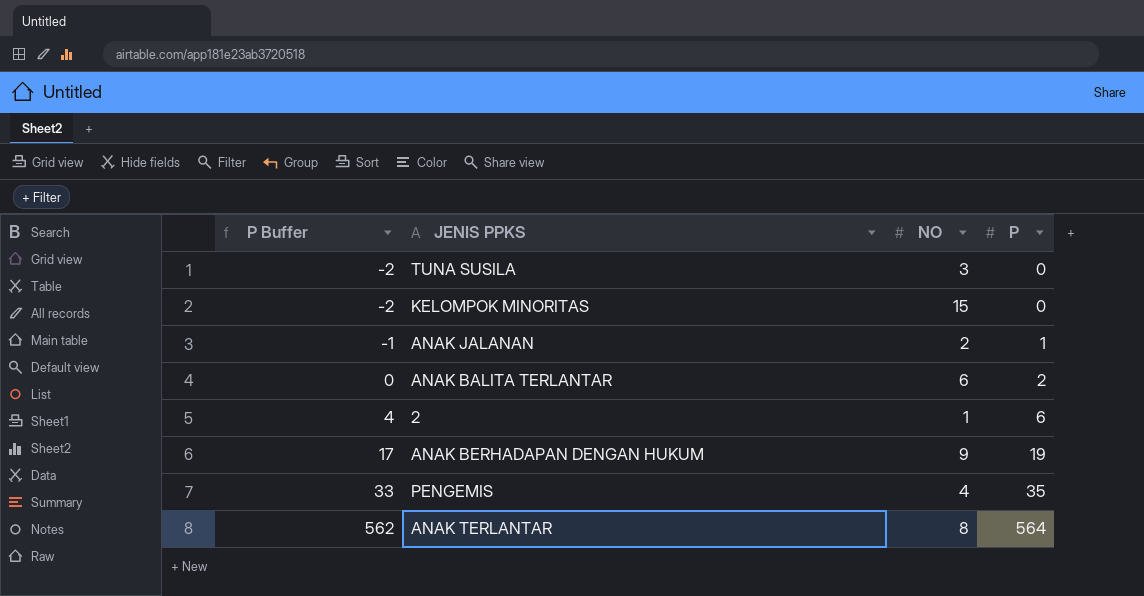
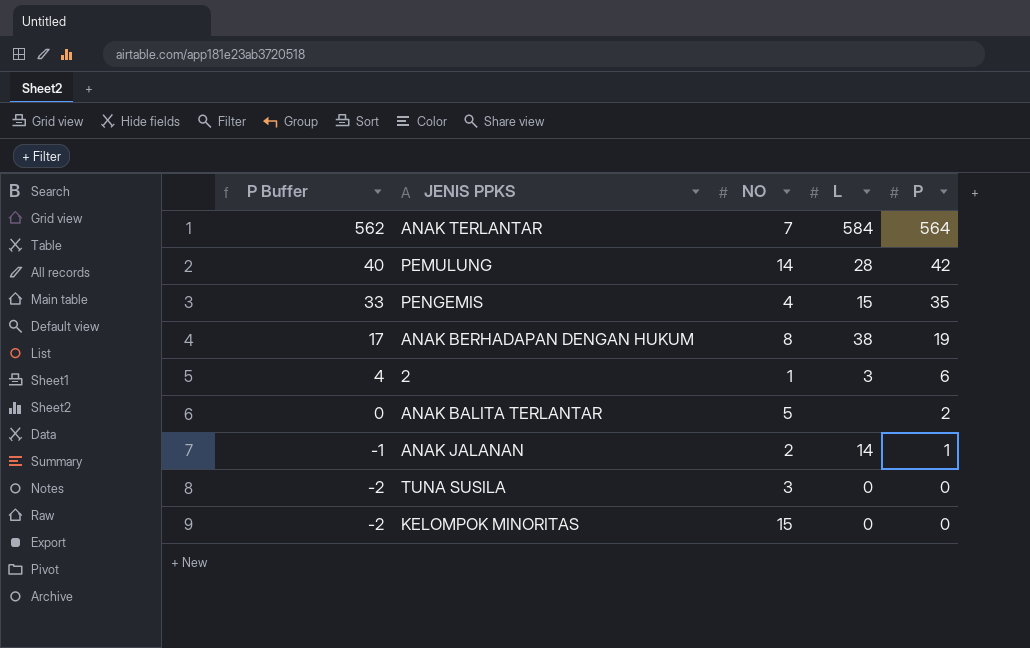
row order: P Buffer ascending -> P Buffer descending
column L | position: none -> 4
ANAK TERLANTAR | NO: 8 -> 7
row PEMULUNG: none -> 40 | 14 | 28 | 42
ANAK BERHADAPAN DENGAN HUKUM | NO: 9 -> 8
ANAK BALITA TERLANTAR | NO: 6 -> 5

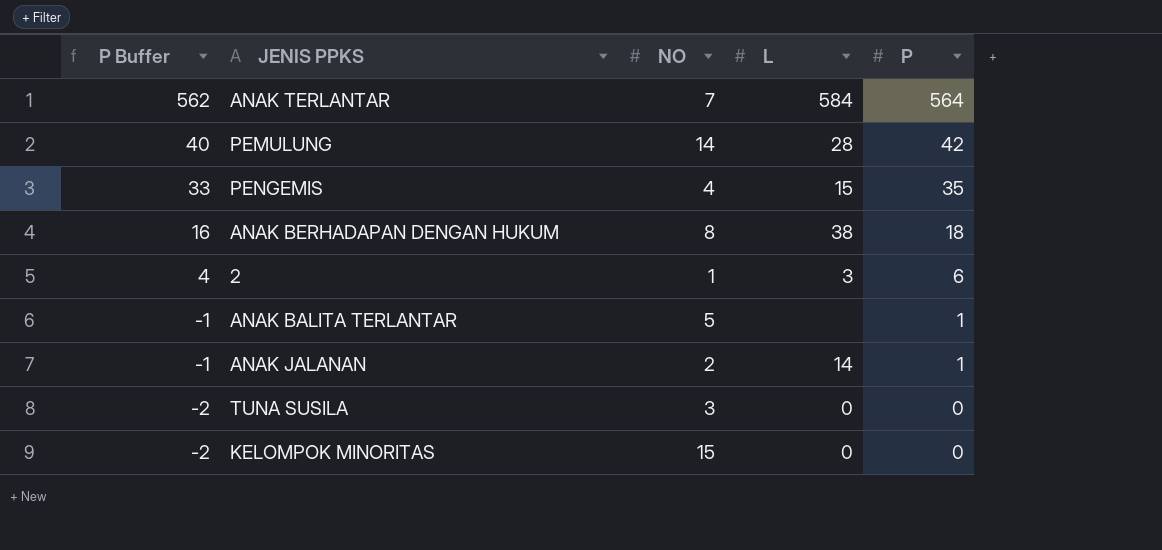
ANAK BERHADAPAN DENGAN HUKUM | P Buffer: 17 -> 16
ANAK BERHADAPAN DENGAN HUKUM | P: 19 -> 18
ANAK BALITA TERLANTAR | P Buffer: 0 -> -1
ANAK BALITA TERLANTAR | P: 2 -> 1

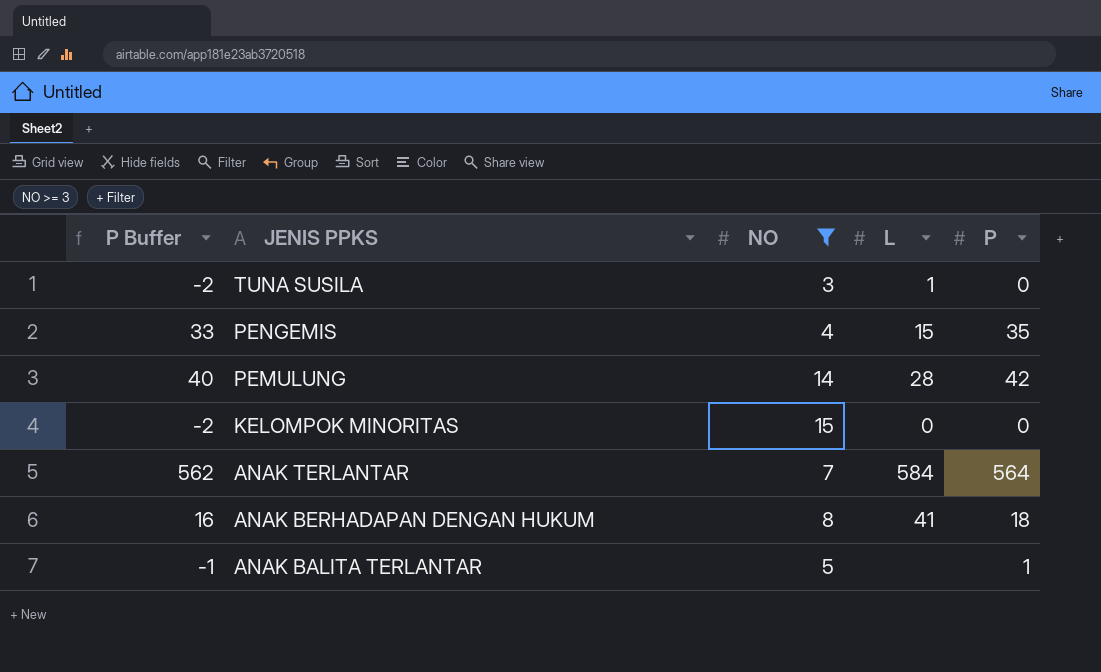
filter: none -> NO >= 3
row order: P Buffer descending -> JENIS PPKS descending
TUNA SUSILA | L: 0 -> 1
ANAK BERHADAPAN DENGAN HUKUM | L: 38 -> 41

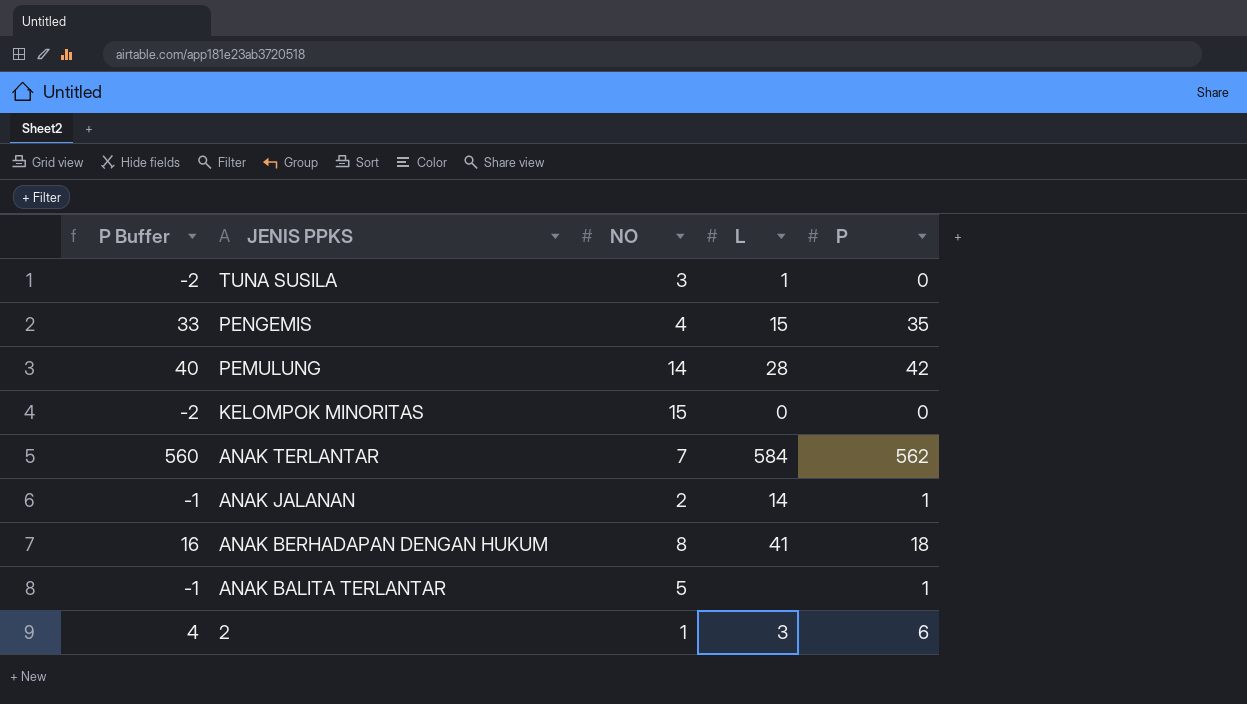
filter: NO >= 3 -> none
ANAK TERLANTAR | P Buffer: 562 -> 560
ANAK TERLANTAR | P: 564 -> 562

